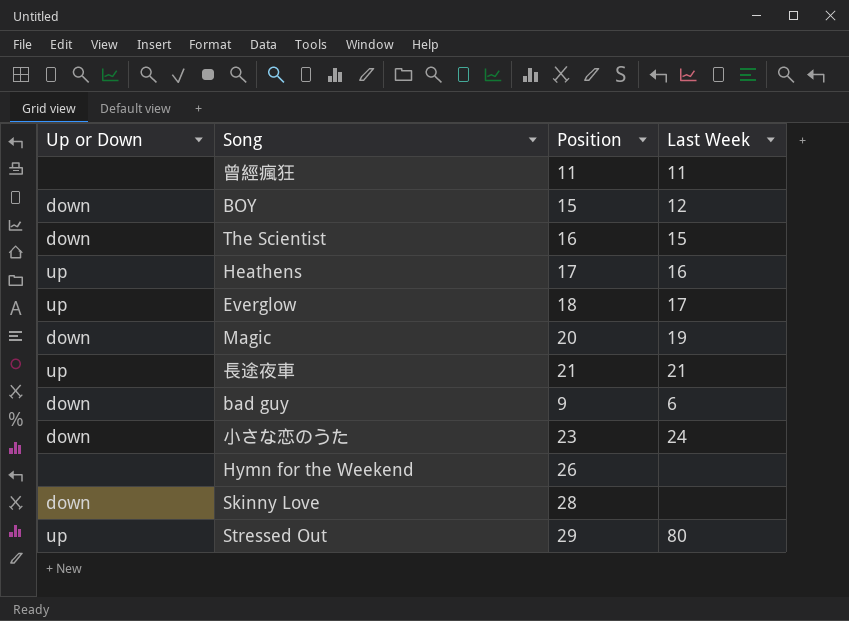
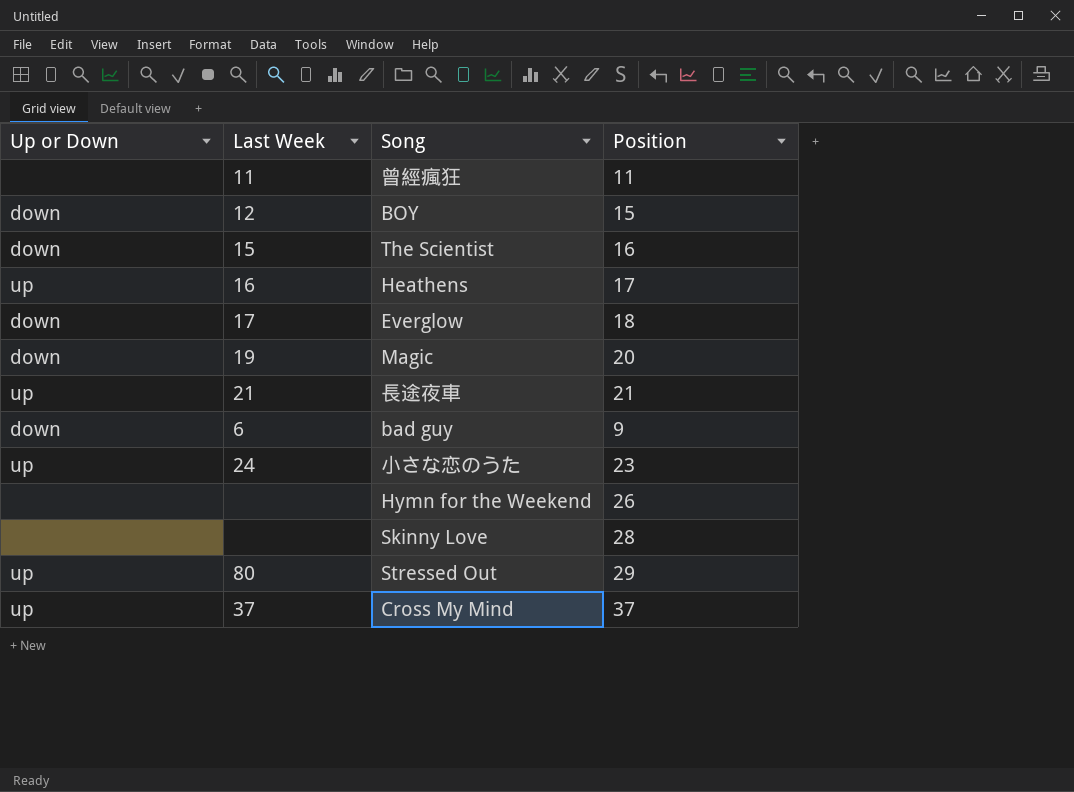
column Last Week | position: 4 -> 2
Everglow | Up or Down: up -> down
小さな恋のうた | Up or Down: down -> up
Skinny Love | Up or Down: down -> none
row Cross My Mind: none -> up | 37 | 37

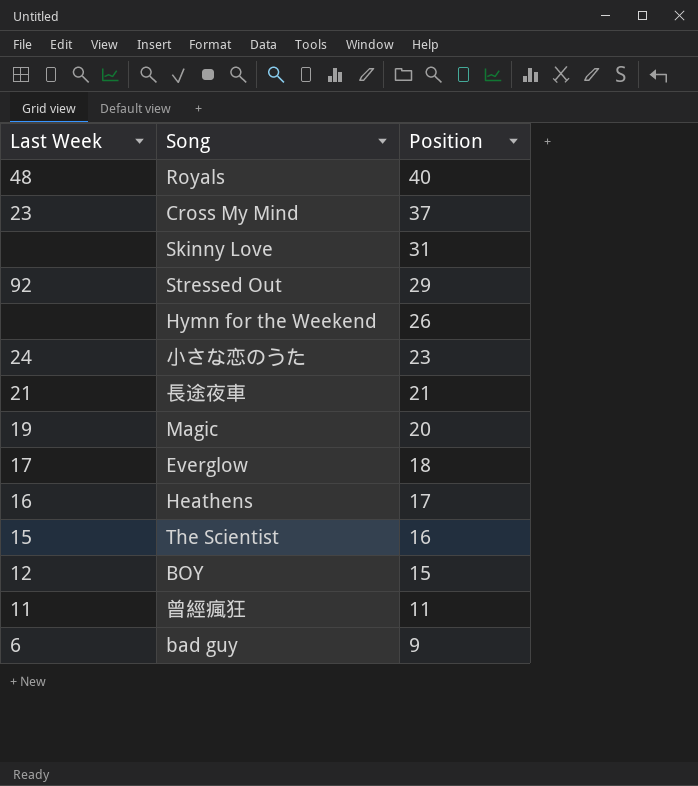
row order: none -> Position descending
column Up or Down | position: 1 -> none
row Royals: none -> 48 | 40
Cross My Mind | Last Week: 37 -> 23
Skinny Love | Position: 28 -> 31
Stressed Out | Last Week: 80 -> 92

